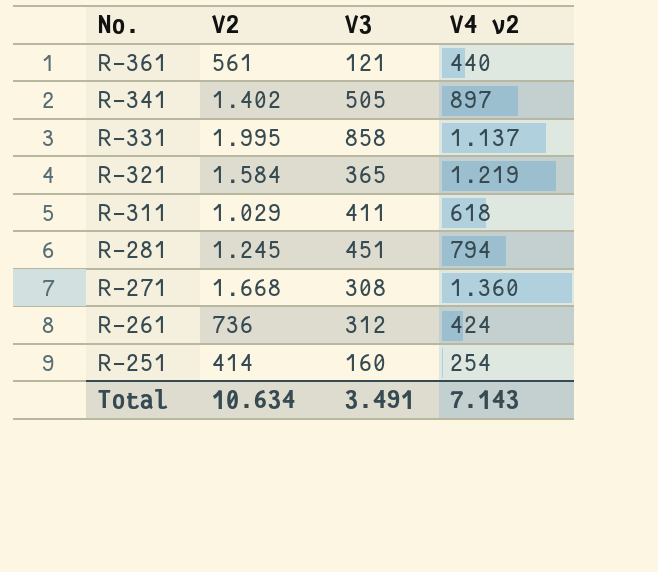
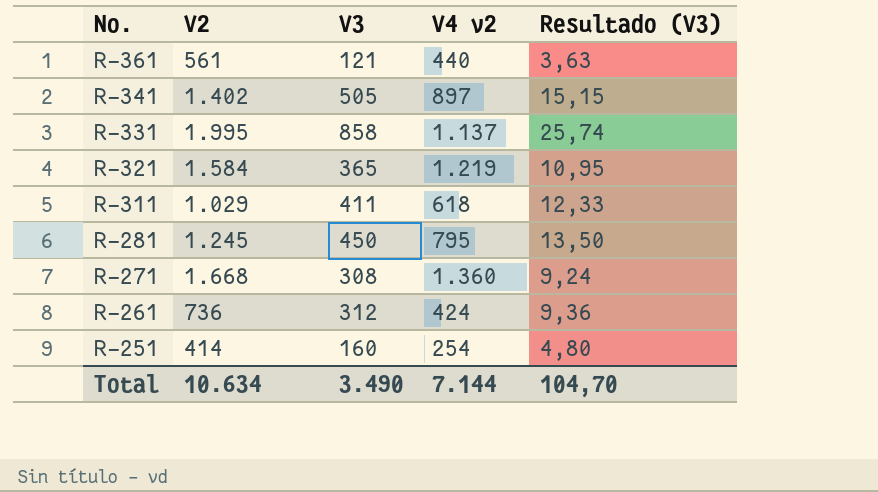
column Resultado (V3) | formula: none -> [V3] * 0,03
R-281 | V3: 451 -> 450
R-281 | V4 v2: 794 -> 795
Total | V3: 3.491 -> 3.490
Total | V4 v2: 7.143 -> 7.144

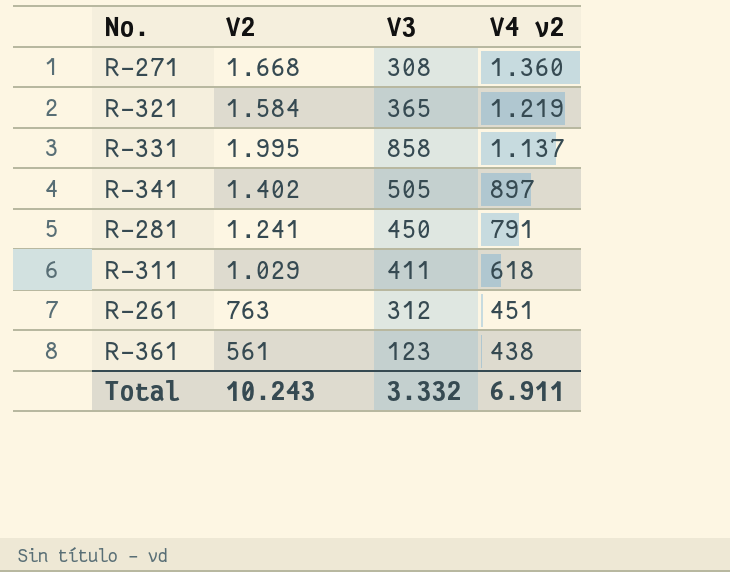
row order: No. descending -> V4 v2 descending
column Resultado (V3) | formula: [V3] * 0,03 -> none
row R-251: 414 | 160 | 254 | 4,80 -> none
R-281 | V2: 1.245 -> 1.241
R-281 | V4 v2: 795 -> 791
R-261 | V2: 736 -> 763
R-261 | V4 v2: 424 -> 451
R-361 | V3: 121 -> 123
R-361 | V4 v2: 440 -> 438
Total | V2: 10.634 -> 10.243
Total | V3: 3.490 -> 3.332
Total | V4 v2: 7.144 -> 6.911

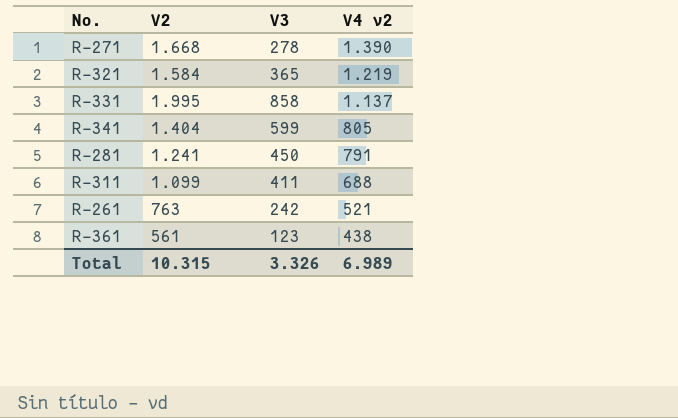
R-271 | V3: 308 -> 278
R-271 | V4 v2: 1.360 -> 1.390
R-341 | V2: 1.402 -> 1.404
R-341 | V3: 505 -> 599
R-341 | V4 v2: 897 -> 805
R-311 | V2: 1.029 -> 1.099
R-311 | V4 v2: 618 -> 688
R-261 | V3: 312 -> 242
R-261 | V4 v2: 451 -> 521
Total | V2: 10.243 -> 10.315
Total | V3: 3.332 -> 3.326
Total | V4 v2: 6.911 -> 6.989

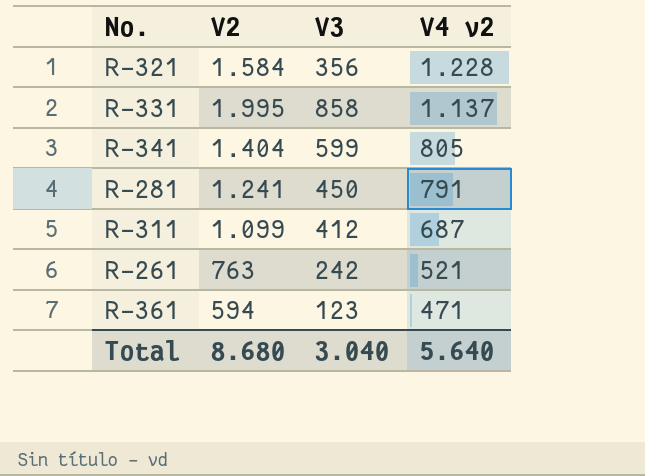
row R-271: 1.668 | 278 | 1.390 -> none
R-321 | V3: 365 -> 356
R-321 | V4 v2: 1.219 -> 1.228
R-311 | V3: 411 -> 412
R-311 | V4 v2: 688 -> 687
R-361 | V2: 561 -> 594
R-361 | V4 v2: 438 -> 471
Total | V2: 10.315 -> 8.680
Total | V3: 3.326 -> 3.040
Total | V4 v2: 6.989 -> 5.640

